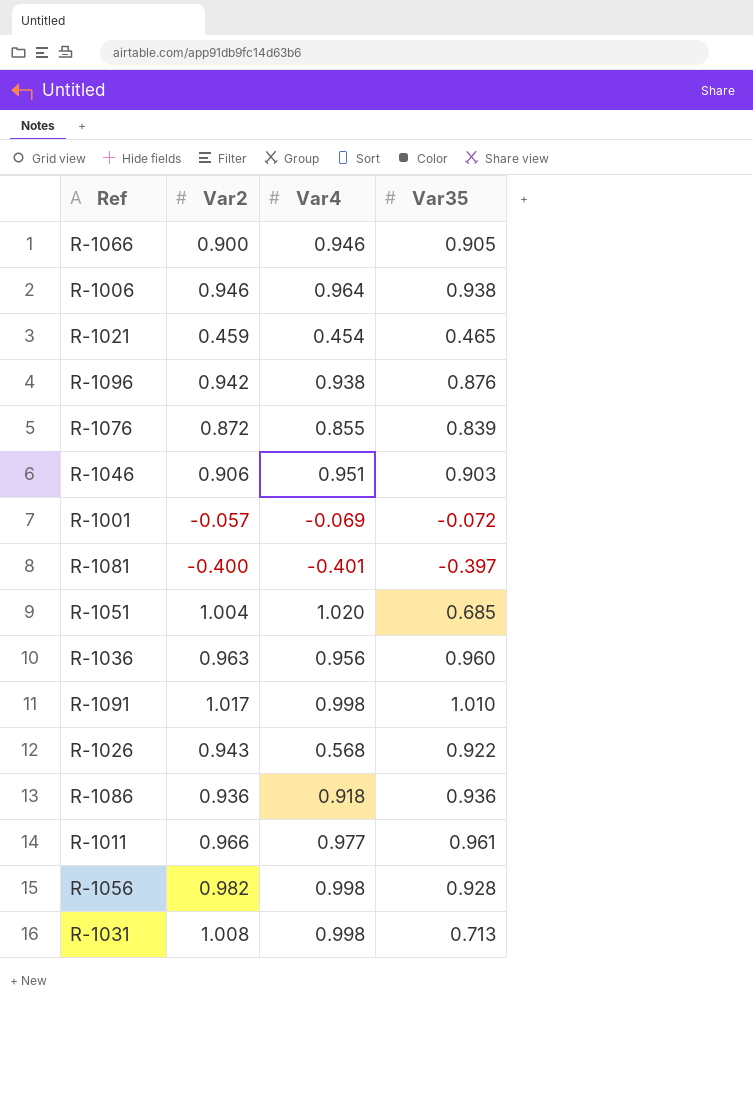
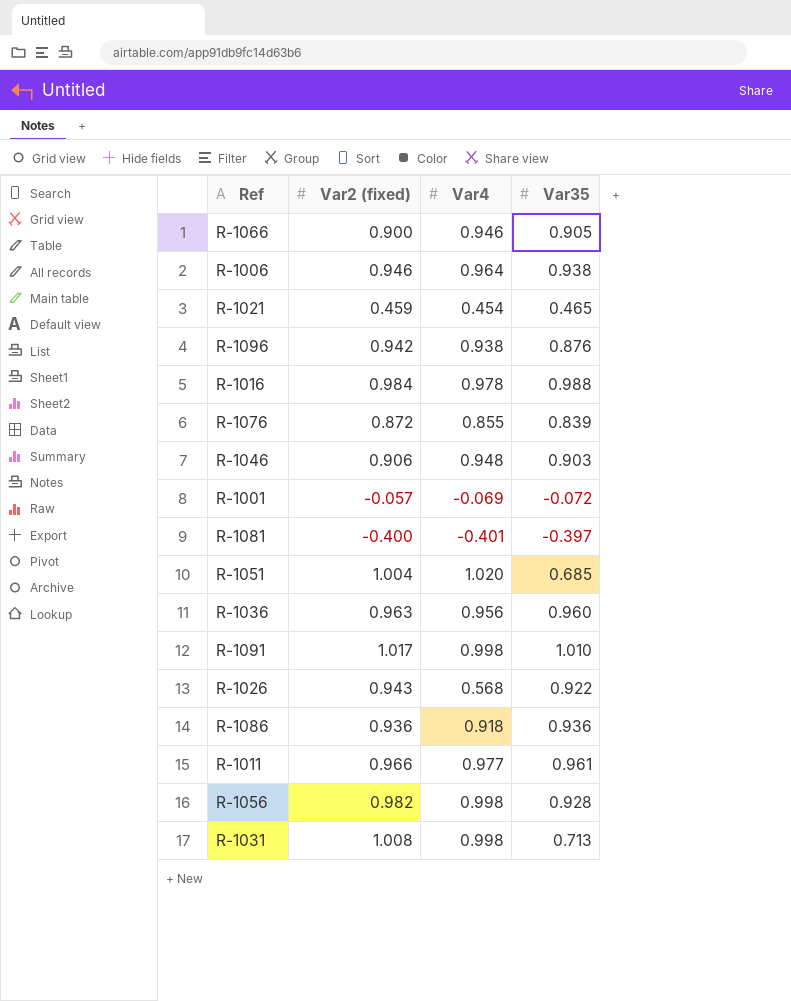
column name: Var2 -> Var2 (fixed)
row R-1016: none -> 0.984 | 0.978 | 0.988
R-1046 | Var4: 0.951 -> 0.948

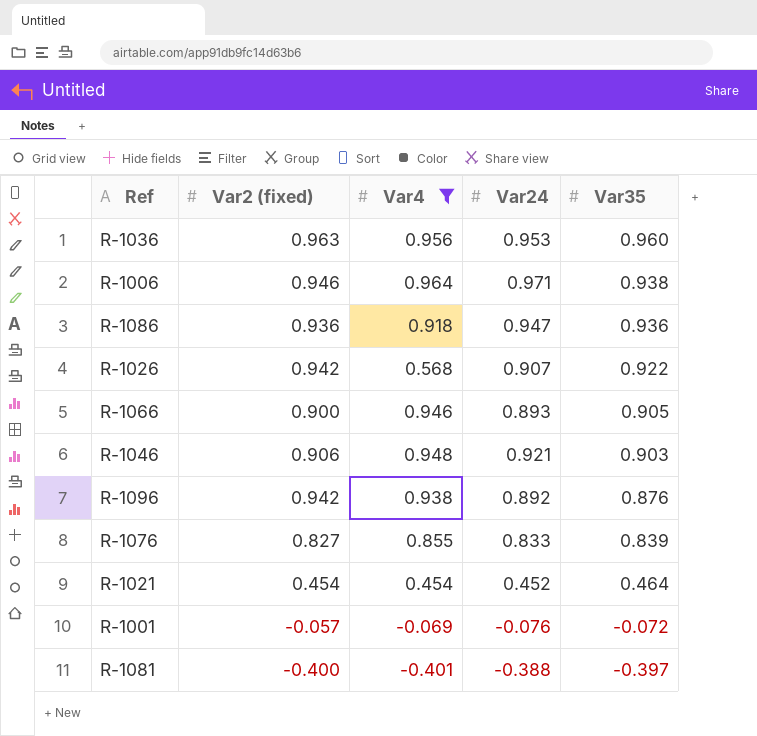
filter: none -> Var4 <= 0.964
row order: none -> Var35 descending
column Var24 | position: none -> 4
R-1026 | Var2 (fixed): 0.943 -> 0.942
R-1076 | Var2 (fixed): 0.872 -> 0.827
R-1021 | Var2 (fixed): 0.459 -> 0.454
R-1021 | Var35: 0.465 -> 0.464

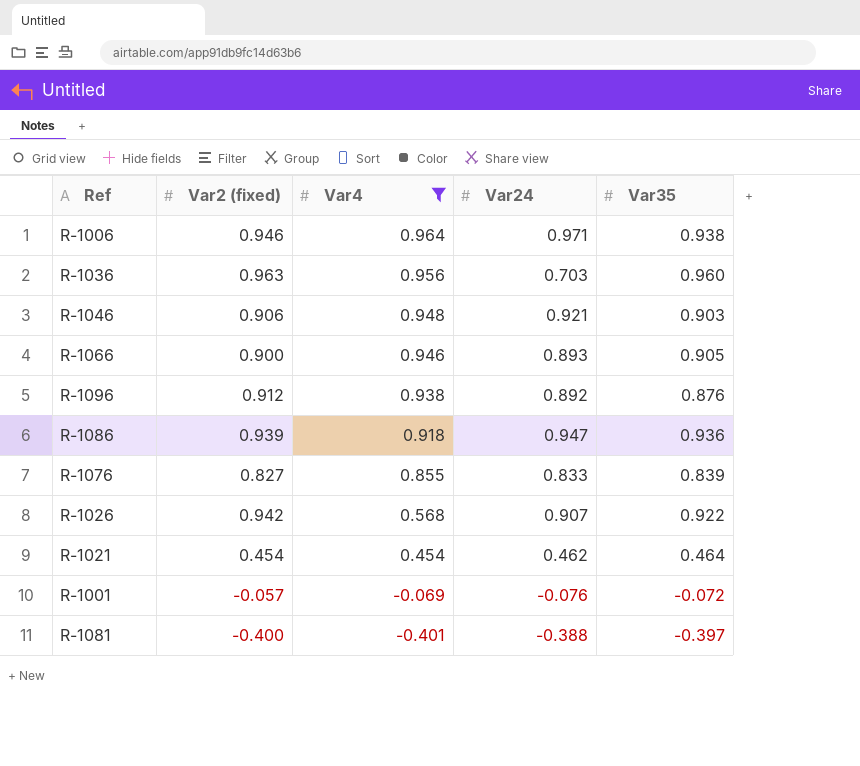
row order: Var35 descending -> Var4 descending
R-1036 | Var24: 0.953 -> 0.703
R-1096 | Var2 (fixed): 0.942 -> 0.912
R-1086 | Var2 (fixed): 0.936 -> 0.939
R-1021 | Var24: 0.452 -> 0.462

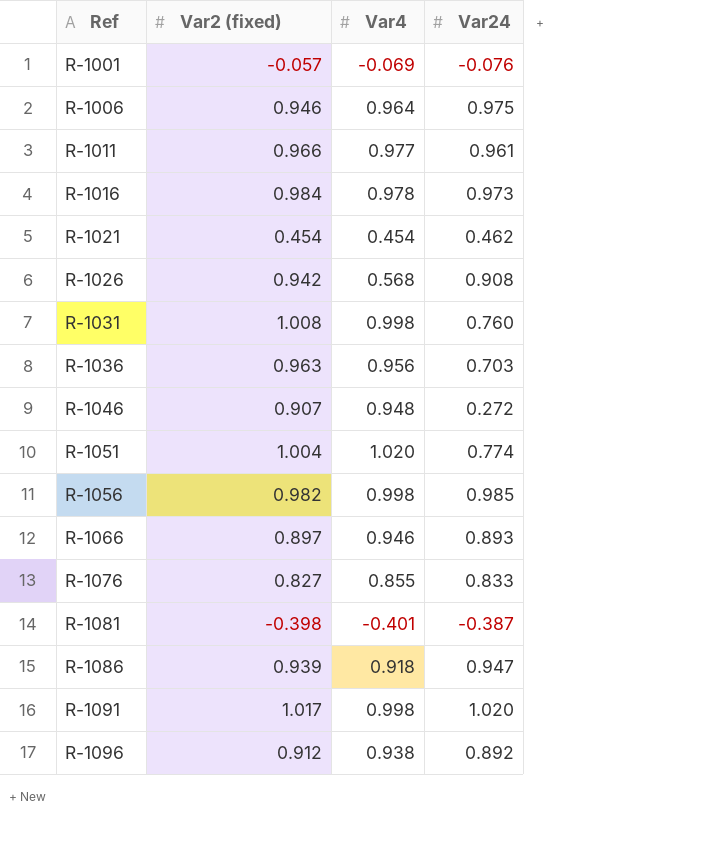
filter: Var4 <= 0.964 -> none
row order: Var4 descending -> Ref ascending
column Var35 | position: 5 -> none
R-1006 | Var24: 0.971 -> 0.975
R-1026 | Var24: 0.907 -> 0.908
R-1046 | Var2 (fixed): 0.906 -> 0.907
R-1046 | Var24: 0.921 -> 0.272
R-1066 | Var2 (fixed): 0.900 -> 0.897
R-1081 | Var2 (fixed): -0.400 -> -0.398
R-1081 | Var24: -0.388 -> -0.387

